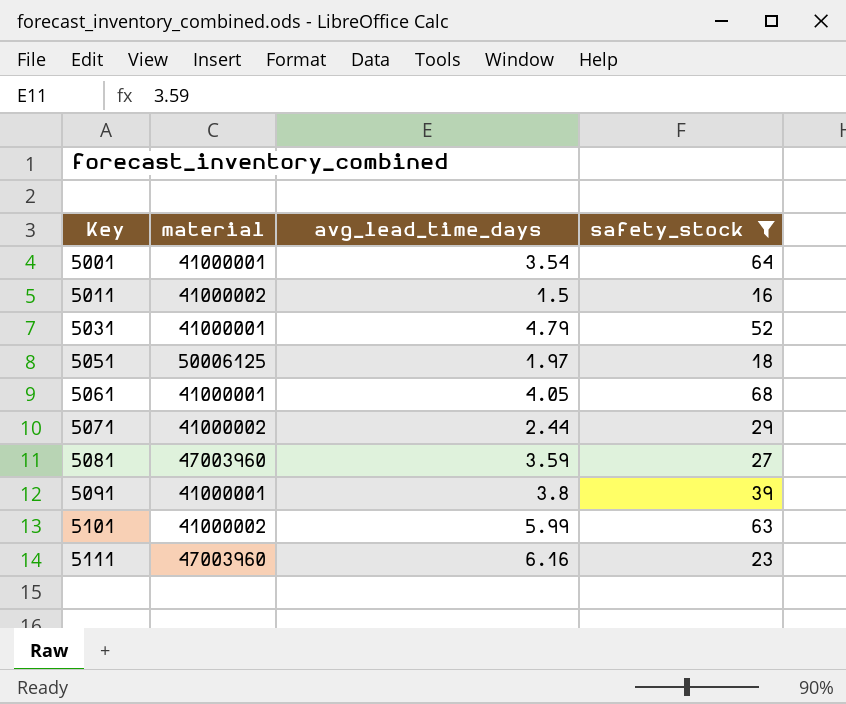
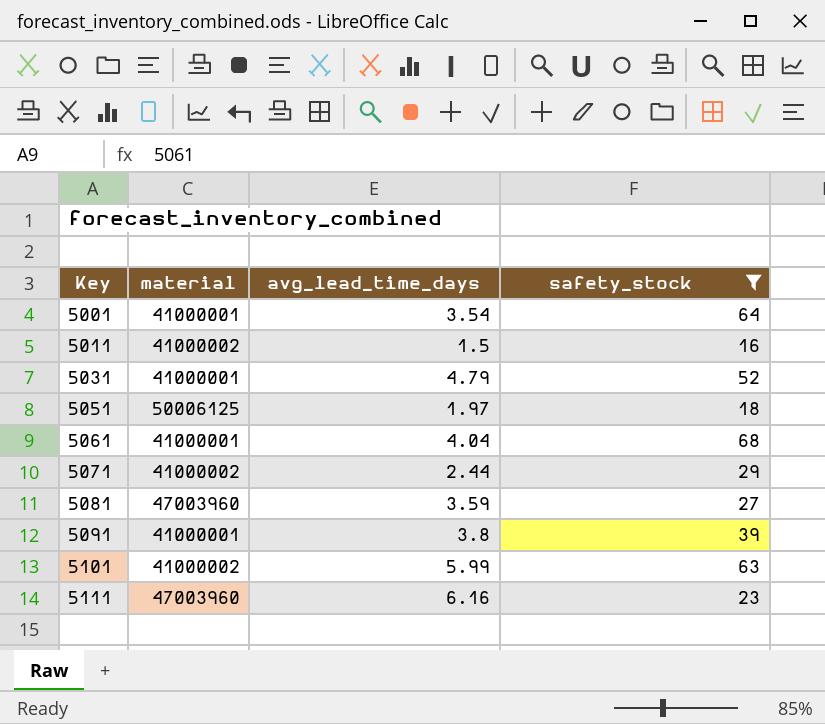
5061 | avg_lead_time_days: 4.05 -> 4.04

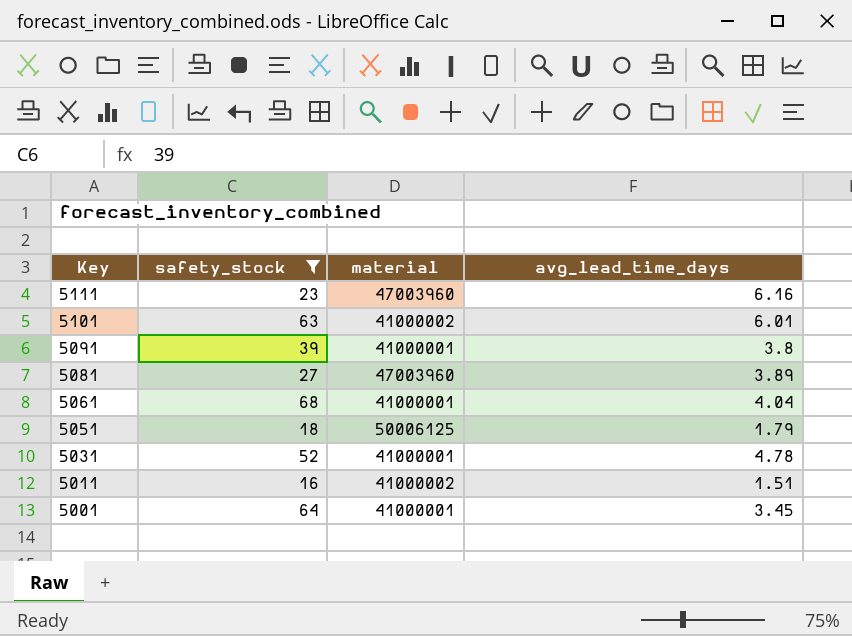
row order: Key ascending -> Key descending
column safety_stock | position: 4 -> 2
row 5071: 41000002 | 2.44 | 29 -> none
5101 | avg_lead_time_days: 5.99 -> 6.01
5081 | avg_lead_time_days: 3.59 -> 3.89
5051 | avg_lead_time_days: 1.97 -> 1.79
5031 | avg_lead_time_days: 4.79 -> 4.78
5011 | avg_lead_time_days: 1.5 -> 1.51
5001 | avg_lead_time_days: 3.54 -> 3.45

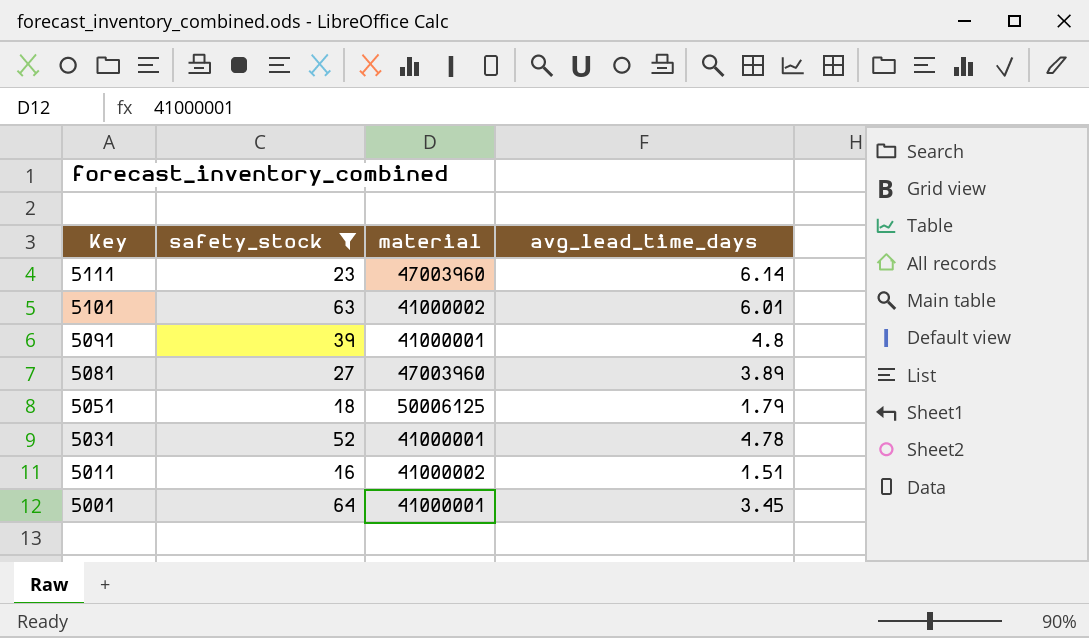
row 5061: 68 | 41000001 | 4.04 -> none
5111 | avg_lead_time_days: 6.16 -> 6.14
5091 | avg_lead_time_days: 3.8 -> 4.8

